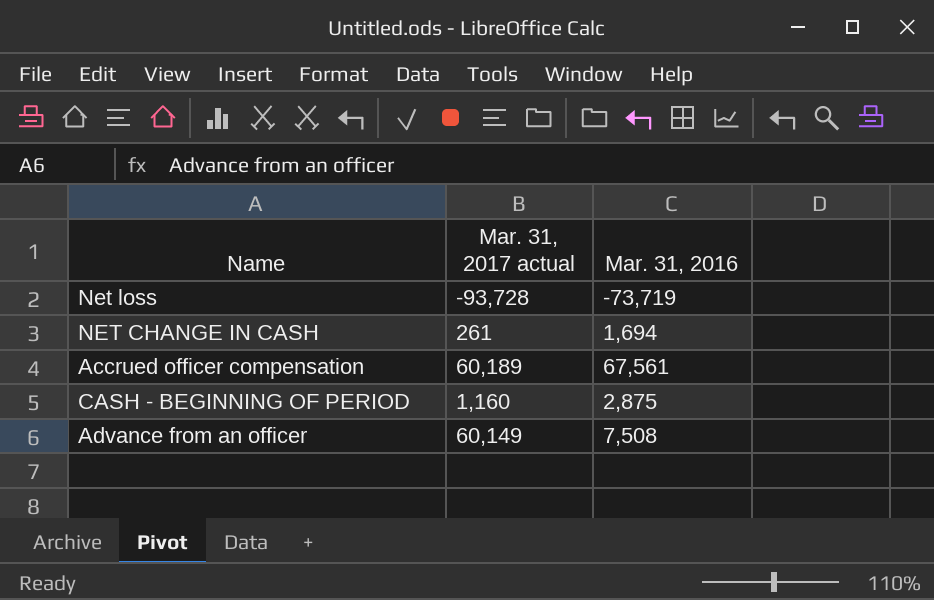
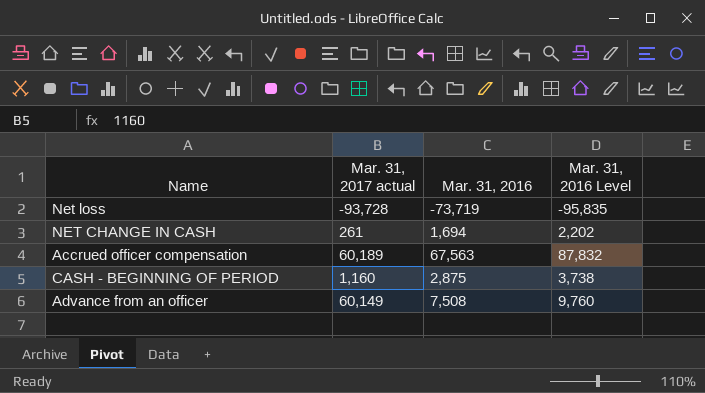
column Mar. 31, 2016 Level | formula: none -> [Mar. 31, 2016] * 1.3
Accrued officer compensation | Mar. 31, 2016: 67,561 -> 67,563

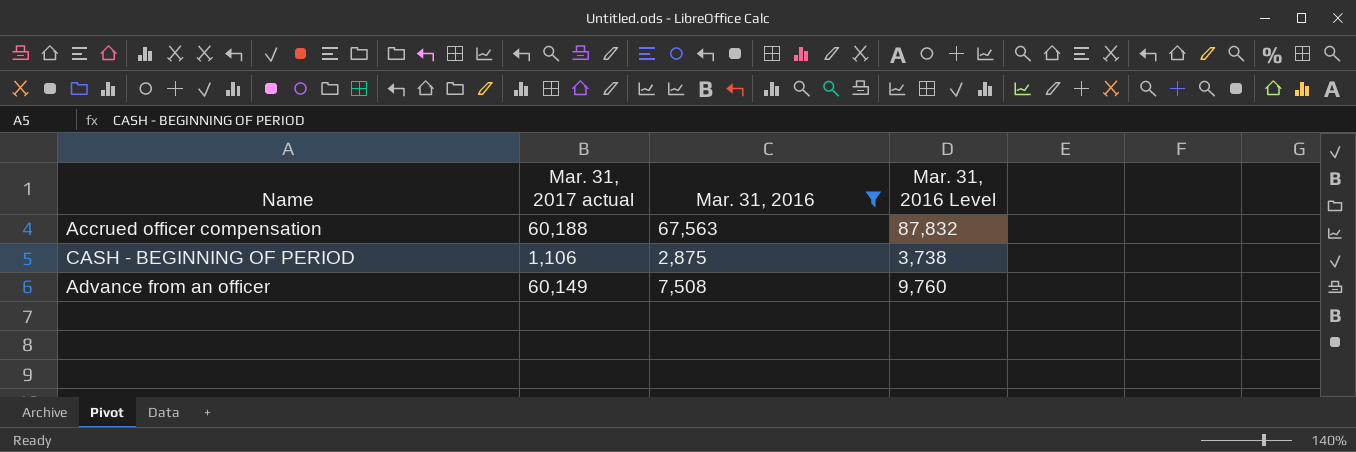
filter: none -> Mar. 31, 2016 >= 2,875
Accrued officer compensation | Mar. 31, 2017 actual: 60,189 -> 60,188
CASH - BEGINNING OF PERIOD | Mar. 31, 2017 actual: 1,160 -> 1,106

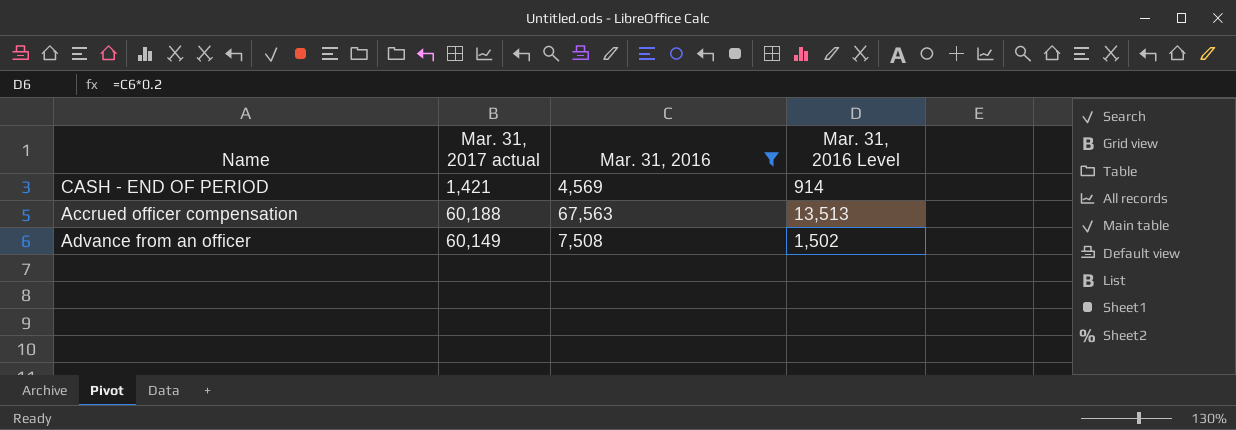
column Mar. 31, 2016 Level | formula: [Mar. 31, 2016] * 1.3 -> [Mar. 31, 2016] * 0.2
row CASH - BEGINNING OF PERIOD: 1,106 | 2,875 | 3,738 -> none
row CASH - END OF PERIOD: none -> 1,421 | 4,569 | 914

